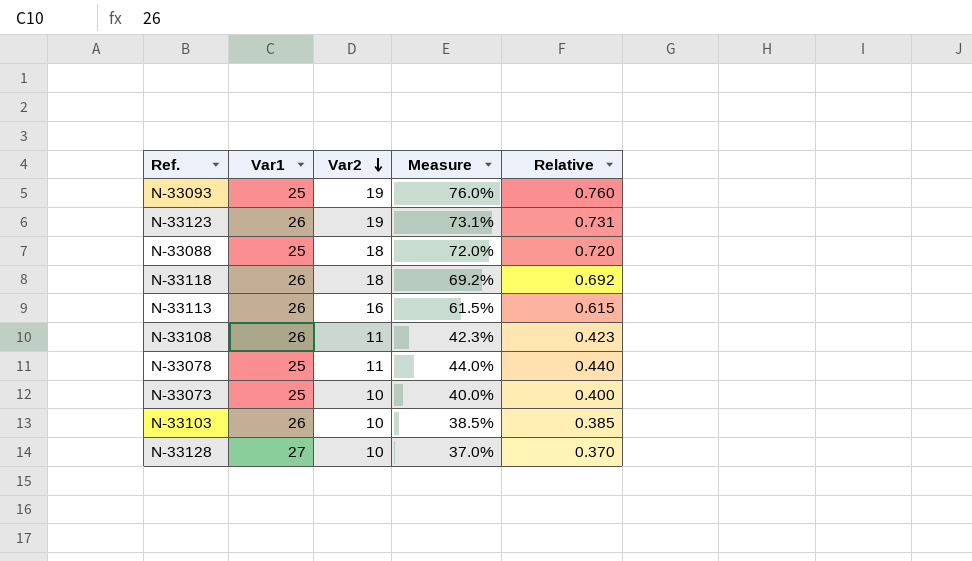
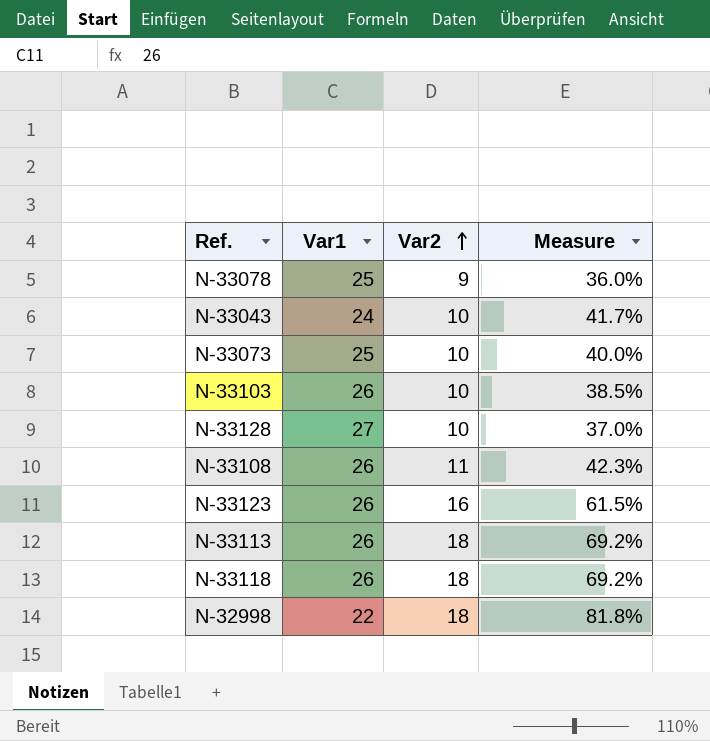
row order: Var2 descending -> Var2 ascending
column Relative | formula: [Var2] / [Var1] -> none
row N-33093: 25 | 19 | 76.0% | 0.760 -> none
row N-33088: 25 | 18 | 72.0% | 0.720 -> none
N-33078 | Var2: 11 -> 9
N-33078 | Measure: 44.0% -> 36.0%
row N-33043: none -> 24 | 10 | 41.7%
N-33123 | Var2: 19 -> 16
N-33123 | Measure: 73.1% -> 61.5%
N-33113 | Var2: 16 -> 18
N-33113 | Measure: 61.5% -> 69.2%
row N-32998: none -> 22 | 18 | 81.8%

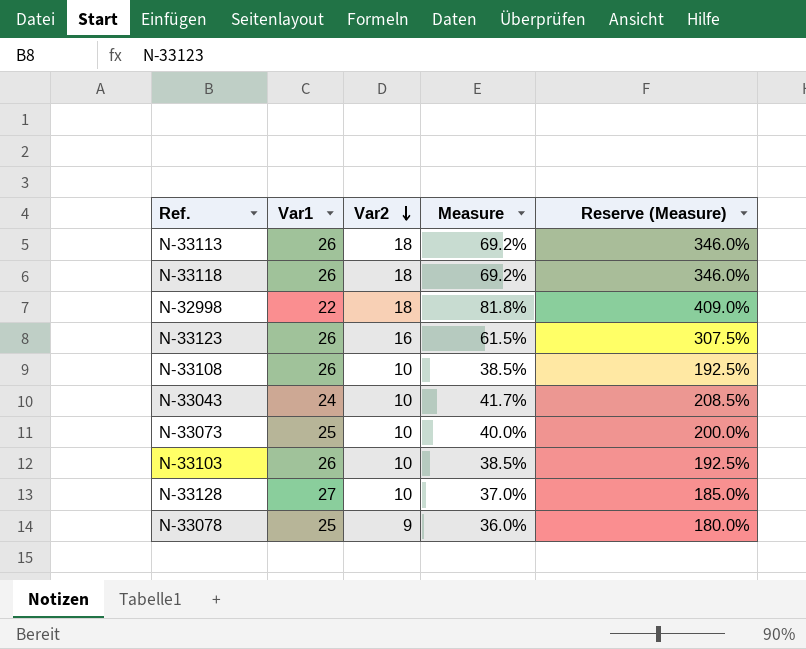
row order: Var2 ascending -> Var2 descending
column Reserve (Measure) | formula: none -> [Measure] * 5
N-33108 | Var2: 11 -> 10
N-33108 | Measure: 42.3% -> 38.5%

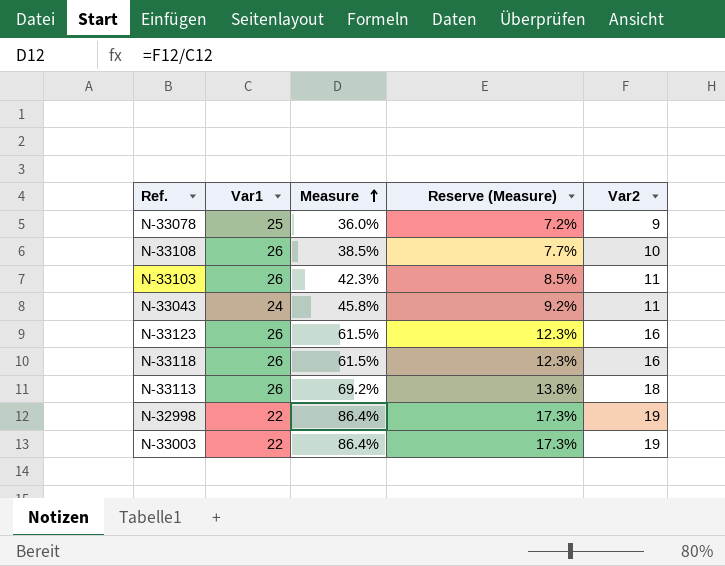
row order: Var2 descending -> Measure ascending
column Reserve (Measure) | formula: [Measure] * 5 -> [Measure] * 0.2
column Var2 | position: 3 -> 5
row N-33073: 25 | 10 | 40.0% | 200.0% -> none
row N-33128: 27 | 10 | 37.0% | 185.0% -> none
N-33103 | Measure: 38.5% -> 42.3%
N-33103 | Var2: 10 -> 11
N-33043 | Measure: 41.7% -> 45.8%
N-33043 | Var2: 10 -> 11
N-33118 | Measure: 69.2% -> 61.5%
N-33118 | Var2: 18 -> 16
N-32998 | Measure: 81.8% -> 86.4%
N-32998 | Var2: 18 -> 19
row N-33003: none -> 22 | 86.4% | 17.3% | 19

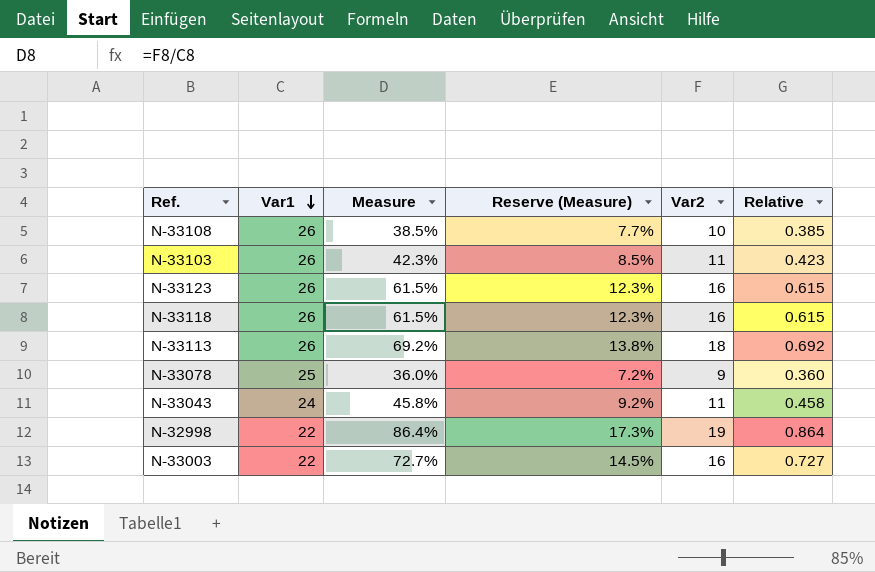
row order: Measure ascending -> Var1 descending
column Relative | formula: none -> [Var2] / [Var1]
N-33003 | Measure: 86.4% -> 72.7%
N-33003 | Reserve (Measure): 17.3% -> 14.5%
N-33003 | Var2: 19 -> 16

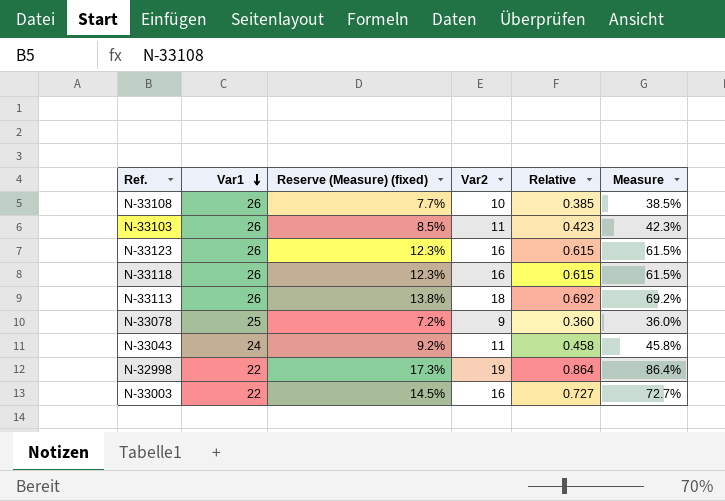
column name: Reserve (Measure) -> Reserve (Measure) (fixed)
column Measure | position: 3 -> 6

